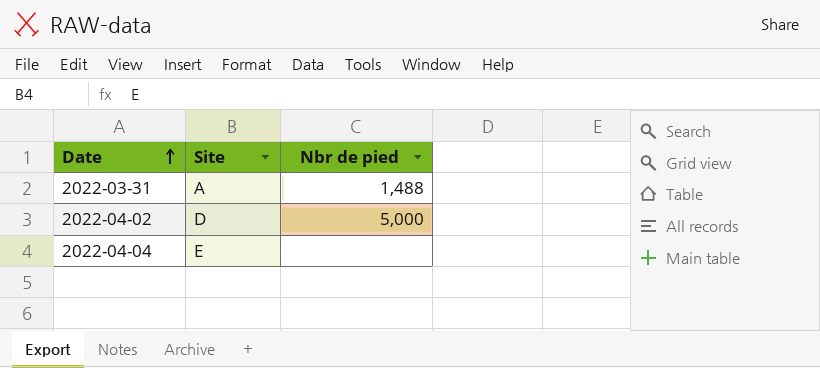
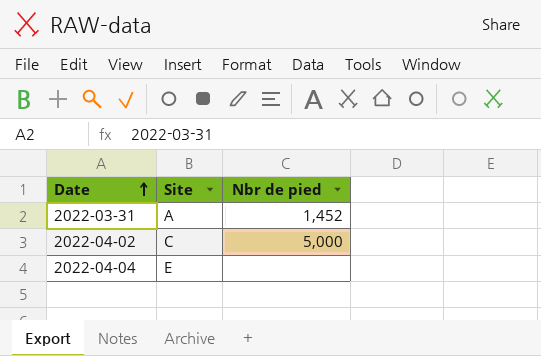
2022-03-31 | Nbr de pied: 1,488 -> 1,452
2022-04-02 | Site: D -> C

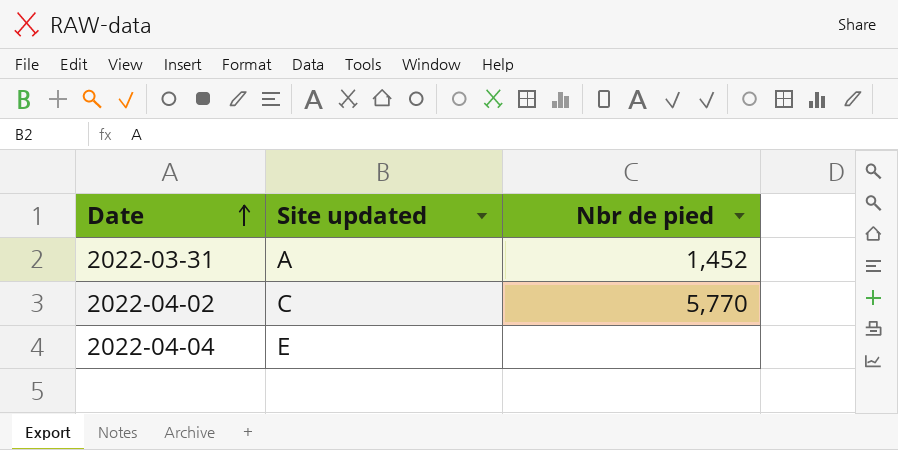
column name: Site -> Site updated
2022-04-02 | Nbr de pied: 5,000 -> 5,770

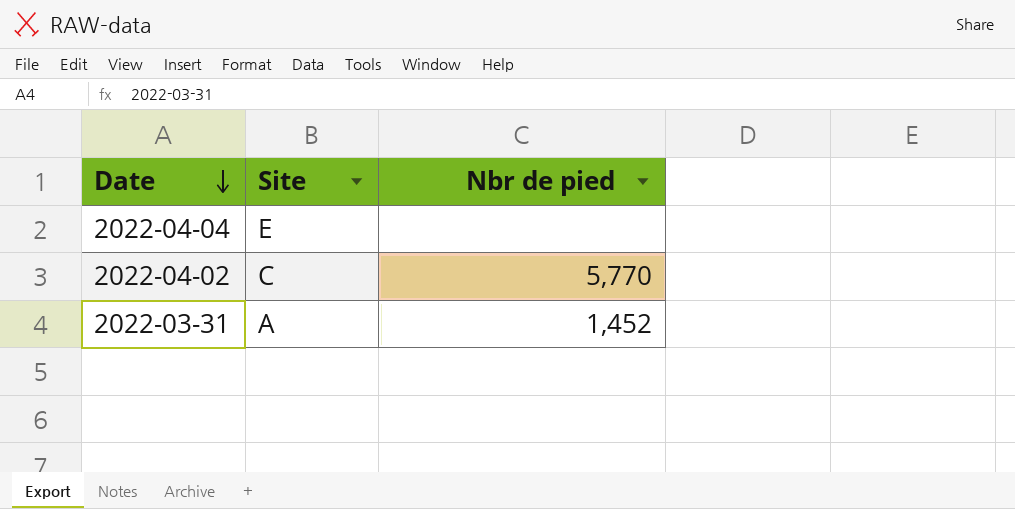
row order: Date ascending -> Date descending
column name: Site updated -> Site

